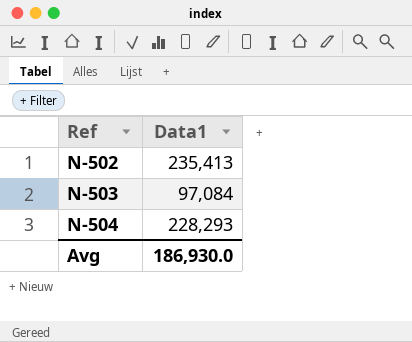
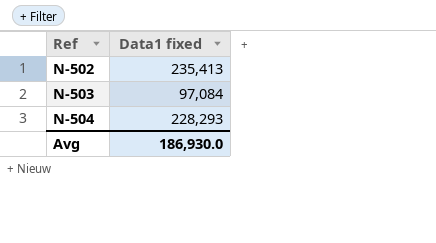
column name: Data1 -> Data1 fixed

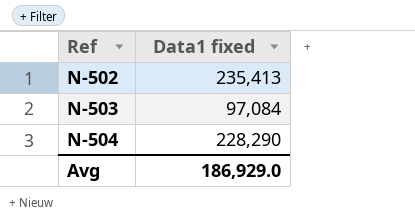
N-504 | Data1 fixed: 228,293 -> 228,290
Avg | Data1 fixed: 186,930.0 -> 186,929.0

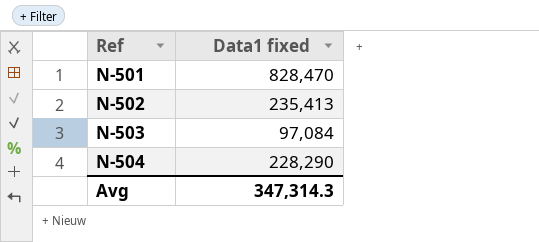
row N-501: none -> 828,470
Avg | Data1 fixed: 186,929.0 -> 347,314.3

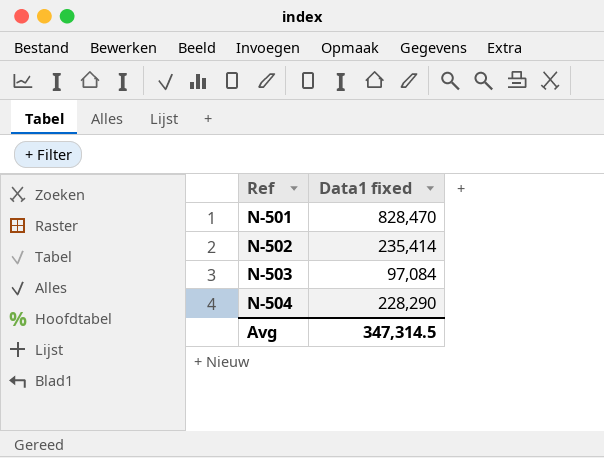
N-502 | Data1 fixed: 235,413 -> 235,414
Avg | Data1 fixed: 347,314.3 -> 347,314.5

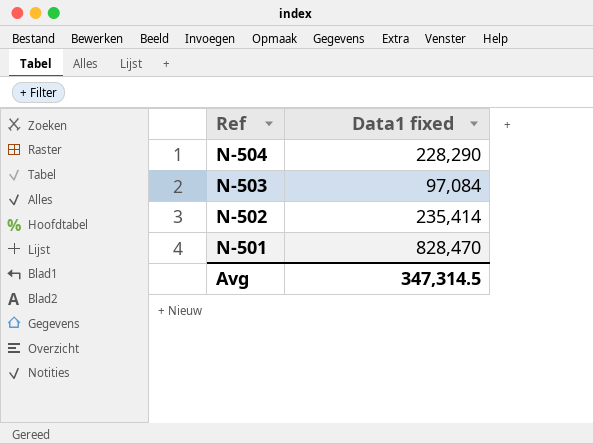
row order: Ref ascending -> Ref descending

